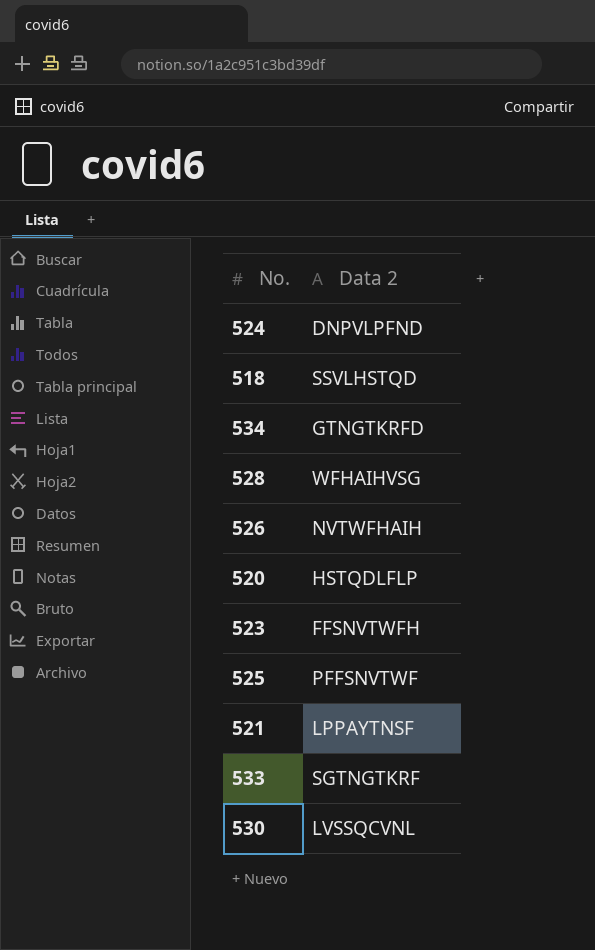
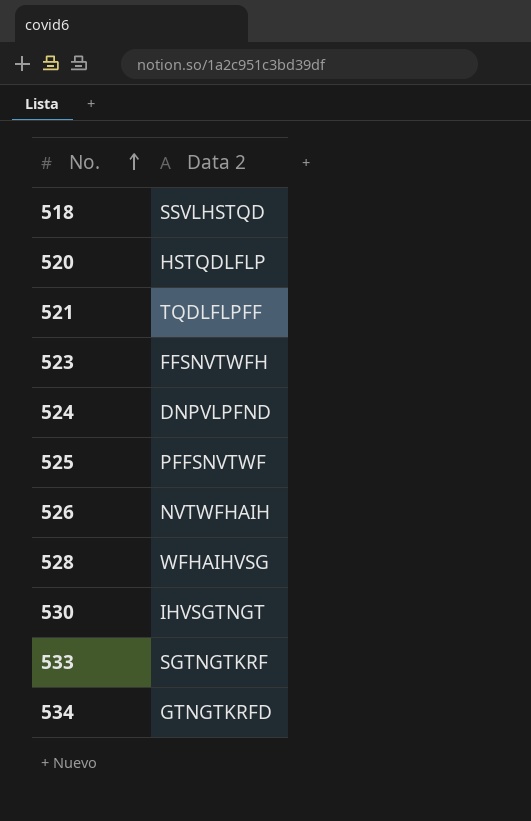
row order: none -> No. ascending
521 | Data 2: LPPAYTNSF -> TQDLFLPFF
530 | Data 2: LVSSQCVNL -> IHVSGTNGT

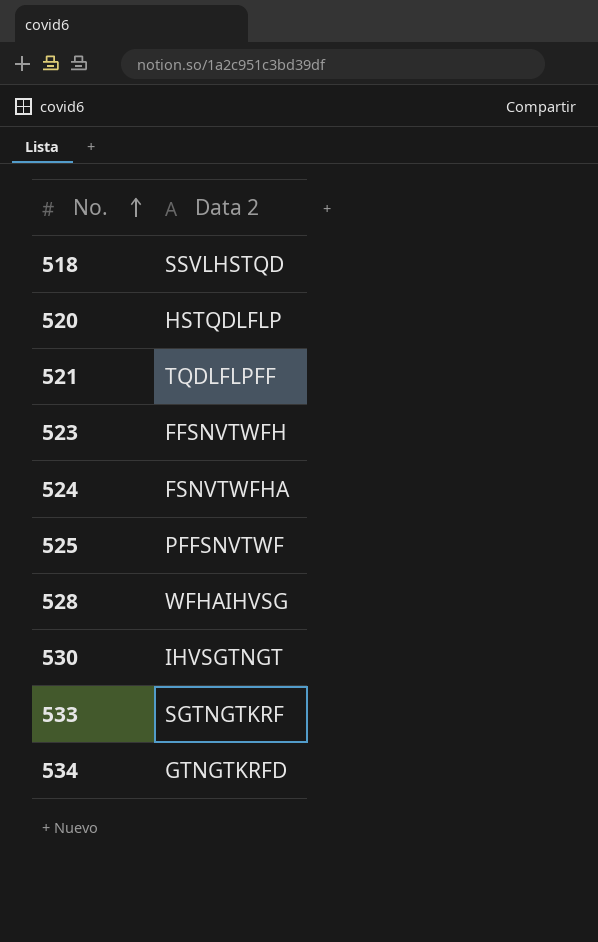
row 526: NVTWFHAIH -> none
524 | Data 2: DNPVLPFND -> FSNVTWFHA

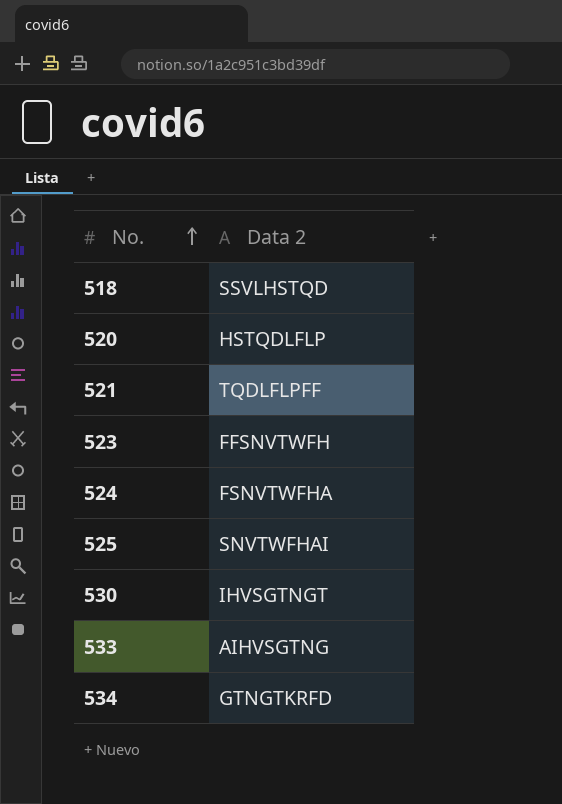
row 528: WFHAIHVSG -> none
525 | Data 2: PFFSNVTWF -> SNVTWFHAI
533 | Data 2: SGTNGTKRF -> AIHVSGTNG

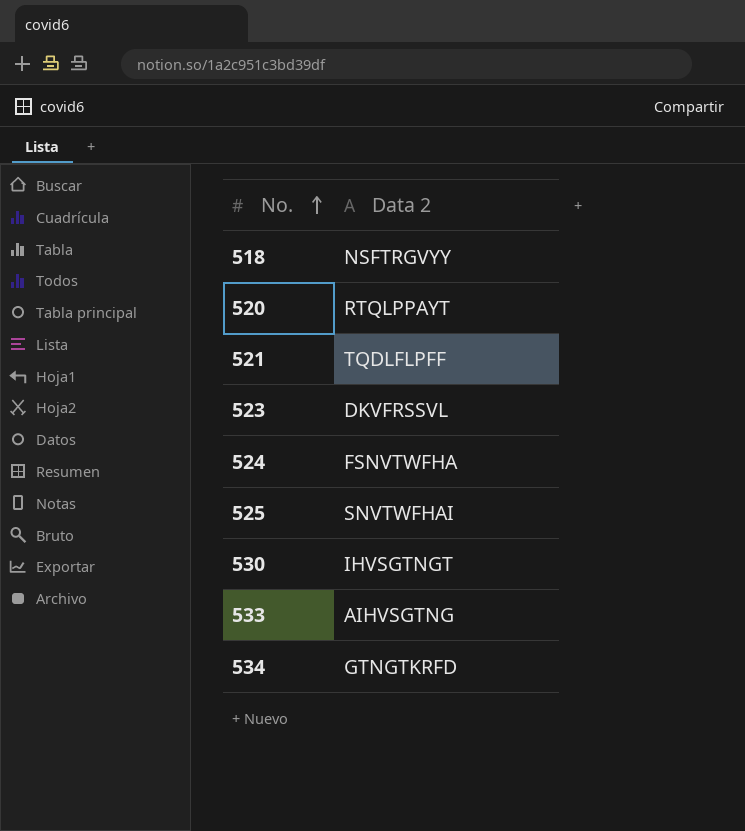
518 | Data 2: SSVLHSTQD -> NSFTRGVYY
520 | Data 2: HSTQDLFLP -> RTQLPPAYT
523 | Data 2: FFSNVTWFH -> DKVFRSSVL

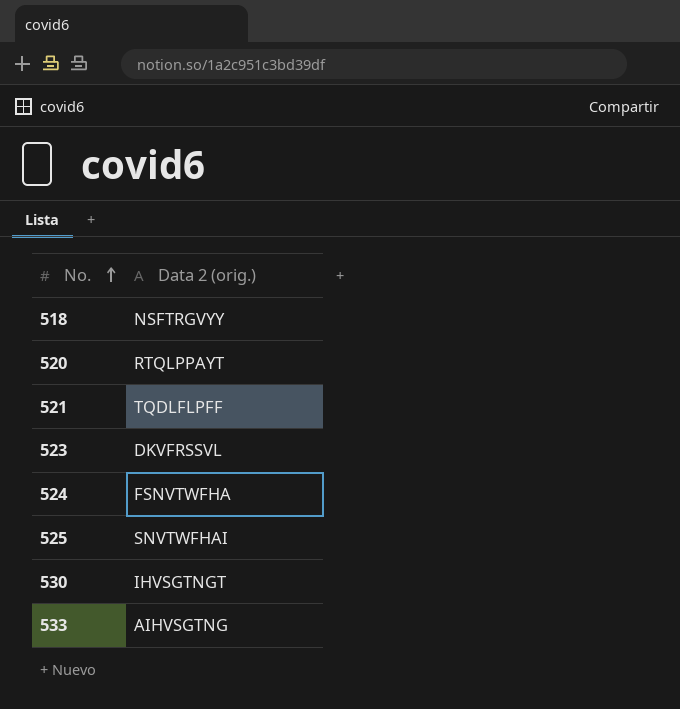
column name: Data 2 -> Data 2 (orig.)
row 534: GTNGTKRFD -> none

